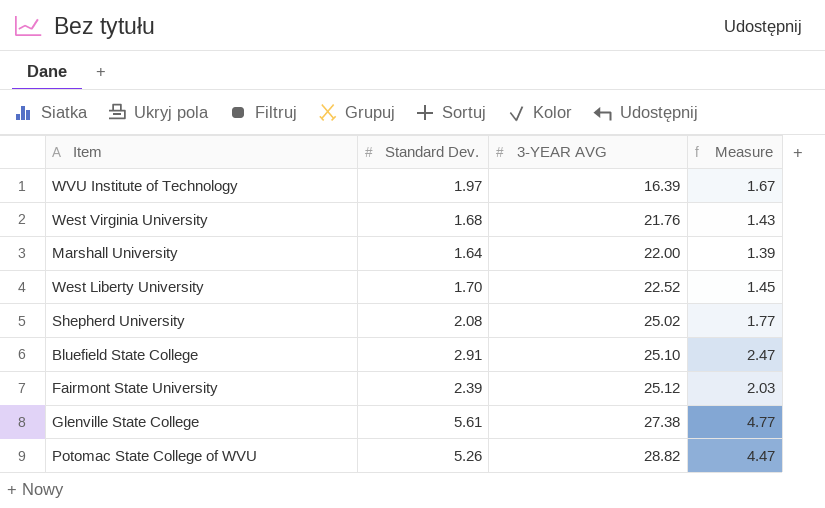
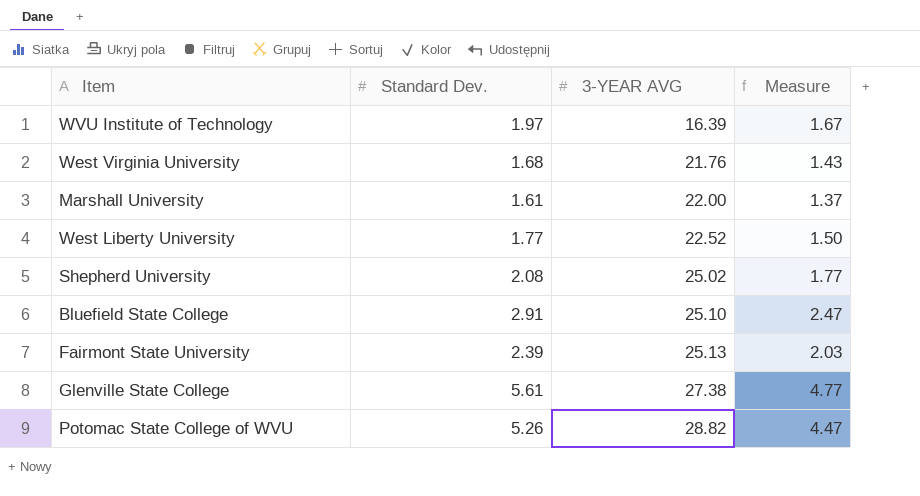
Marshall University | Standard Dev.: 1.64 -> 1.61
Marshall University | Measure: 1.39 -> 1.37
West Liberty University | Standard Dev.: 1.70 -> 1.77
West Liberty University | Measure: 1.45 -> 1.50
Fairmont State University | 3-YEAR AVG: 25.12 -> 25.13

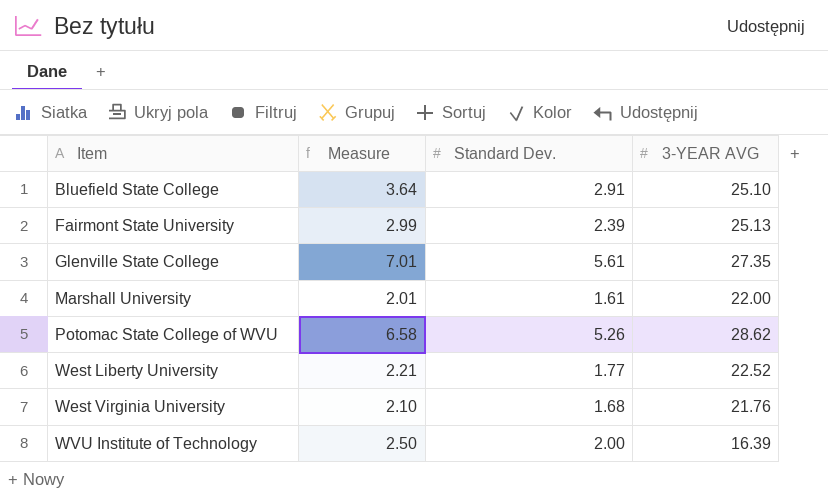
row order: 3-YEAR AVG ascending -> Item ascending
column Measure | formula: [Standard Dev.] * 0.85 -> [Standard Dev.] * 1.25
column Measure | position: 4 -> 2
row Shepherd University: 2.08 | 25.02 | 1.77 -> none
Glenville State College | 3-YEAR AVG: 27.38 -> 27.35
Potomac State College of WVU | 3-YEAR AVG: 28.82 -> 28.62
WVU Institute of Technology | Standard Dev.: 1.97 -> 2.00

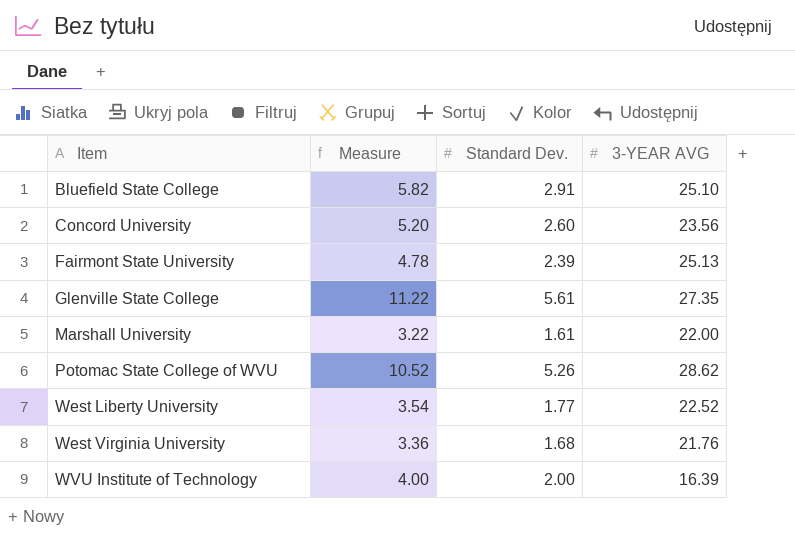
column Measure | formula: [Standard Dev.] * 1.25 -> [Standard Dev.] * 2
row Concord University: none -> 5.20 | 2.60 | 23.56

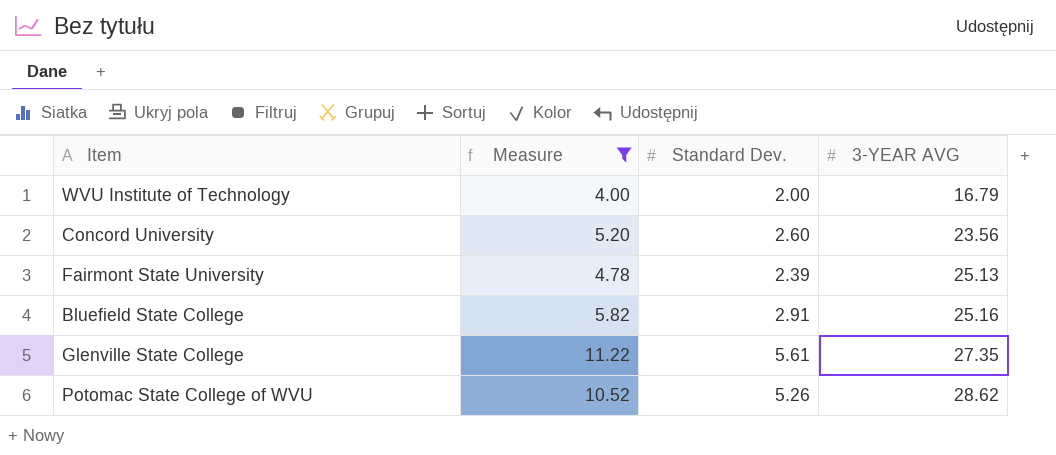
filter: none -> Measure >= 4.00
row order: Item ascending -> 3-YEAR AVG ascending
WVU Institute of Technology | 3-YEAR AVG: 16.39 -> 16.79
Bluefield State College | 3-YEAR AVG: 25.10 -> 25.16

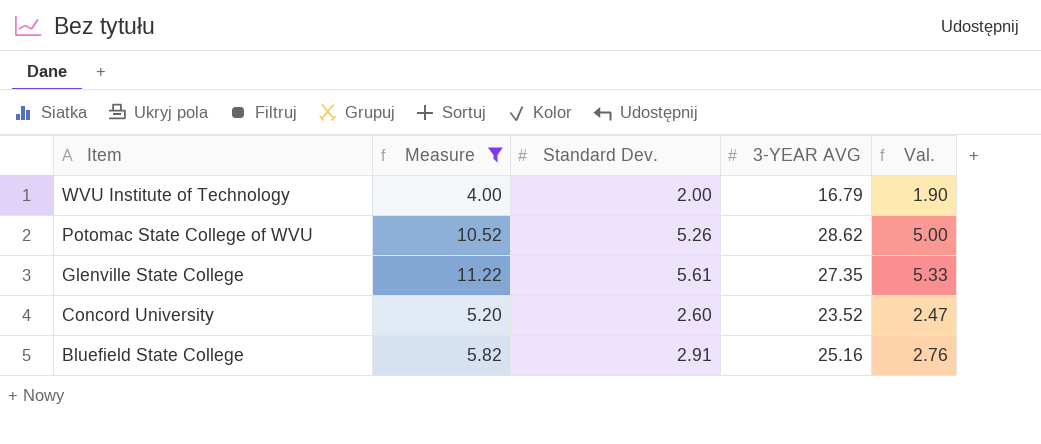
row order: 3-YEAR AVG ascending -> Item descending
column Val. | formula: none -> [Standard Dev.] * 0.95
row Fairmont State University: 4.78 | 2.39 | 25.13 -> none
Concord University | 3-YEAR AVG: 23.56 -> 23.52

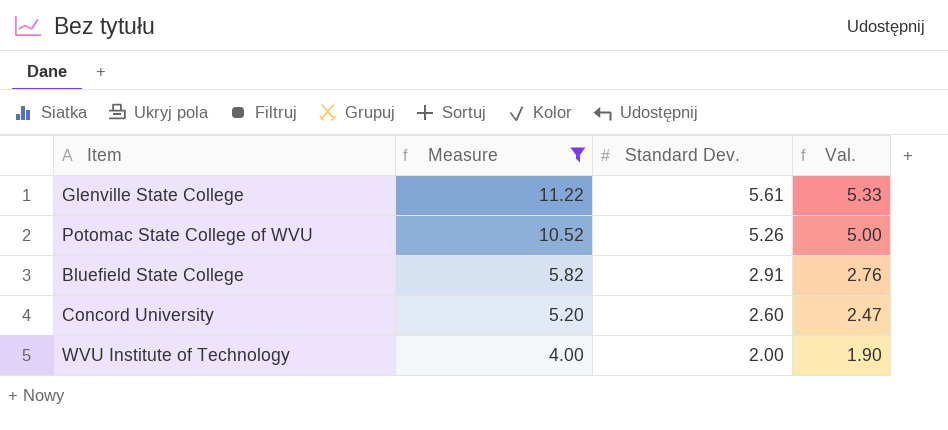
row order: Item descending -> Measure descending
column 3-YEAR AVG | position: 4 -> none

